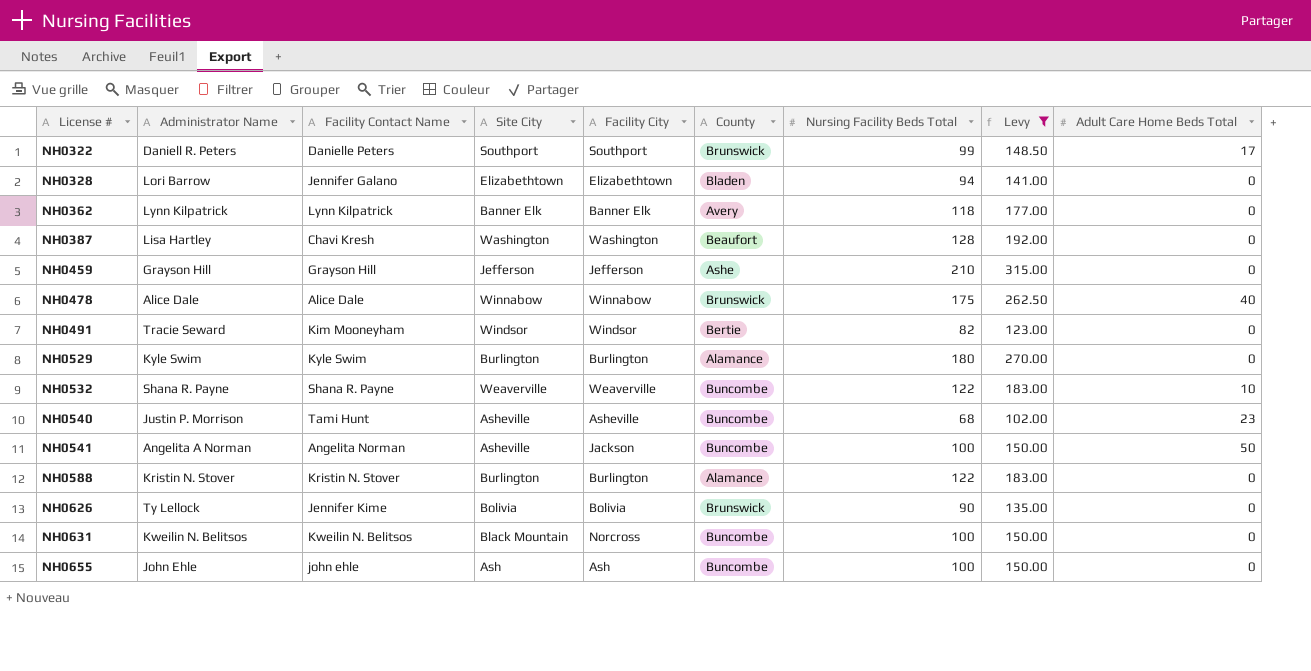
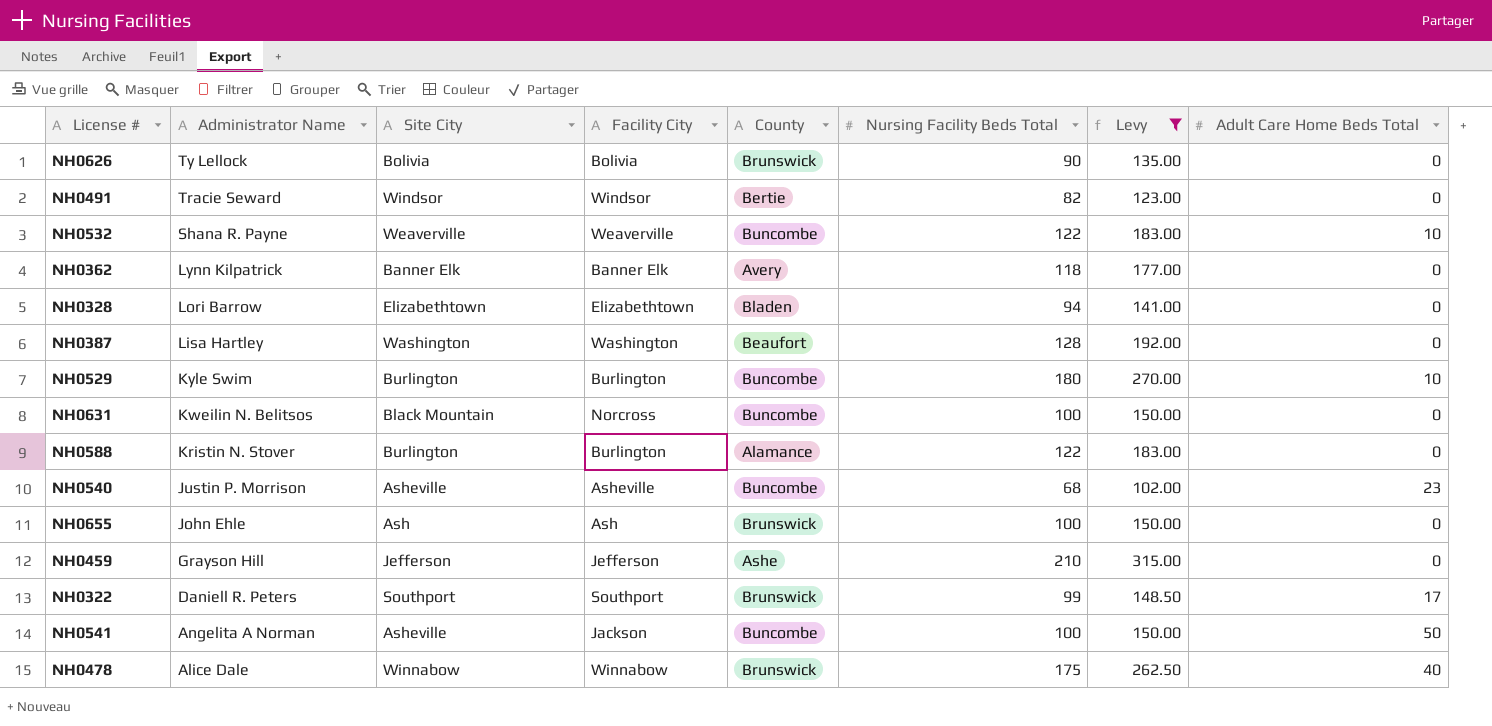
row order: License # ascending -> Administrator Name descending
column Facility Contact Name | position: 3 -> none
NH0529 | County: Alamance -> Buncombe
NH0529 | Adult Care Home Beds Total: 0 -> 10
NH0655 | County: Buncombe -> Brunswick

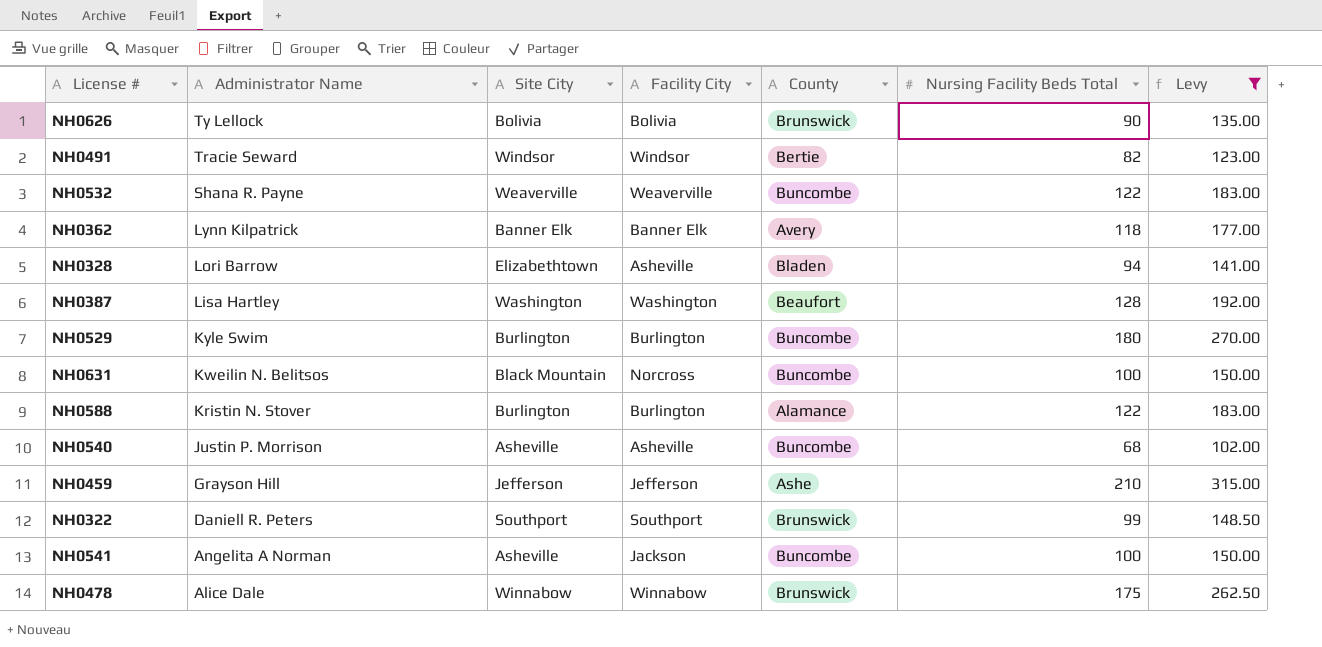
column Adult Care Home Beds Total | position: 8 -> none
row NH0655: John Ehle | Ash | Ash | Brunswick | 100 | 150.00 | 0 -> none
NH0328 | Facility City: Elizabethtown -> Asheville

